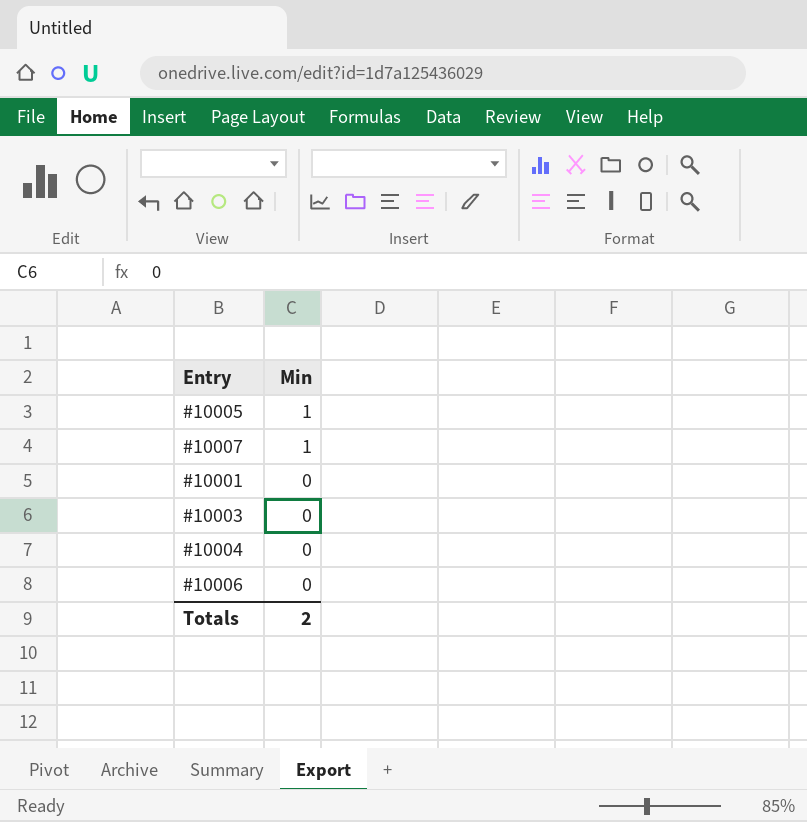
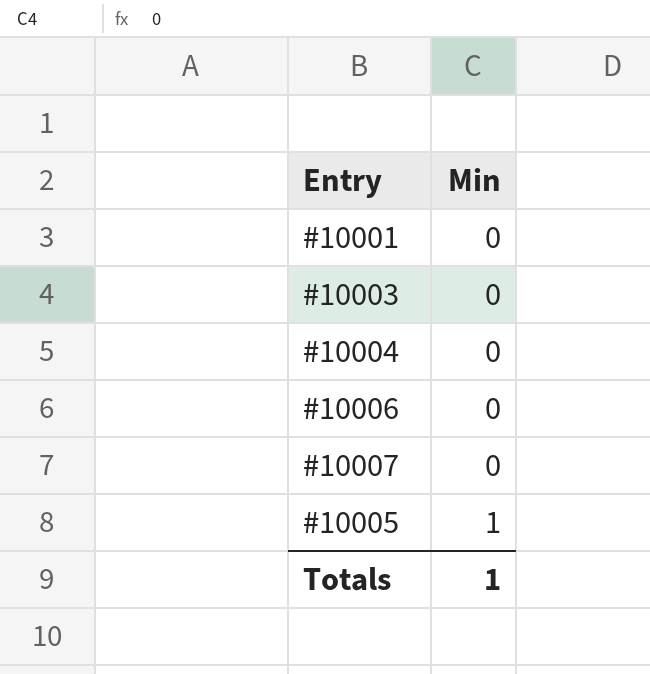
row order: Min descending -> Min ascending
#10007 | Min: 1 -> 0
Totals | Min: 2 -> 1

